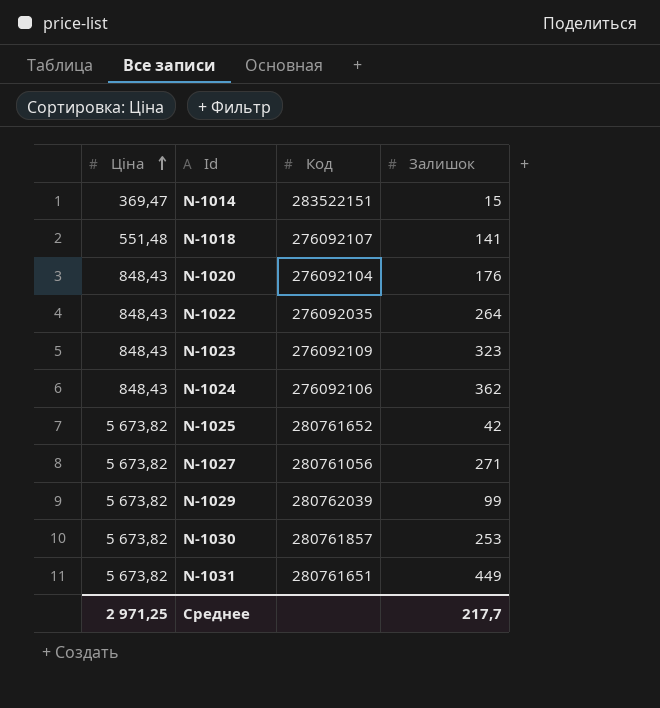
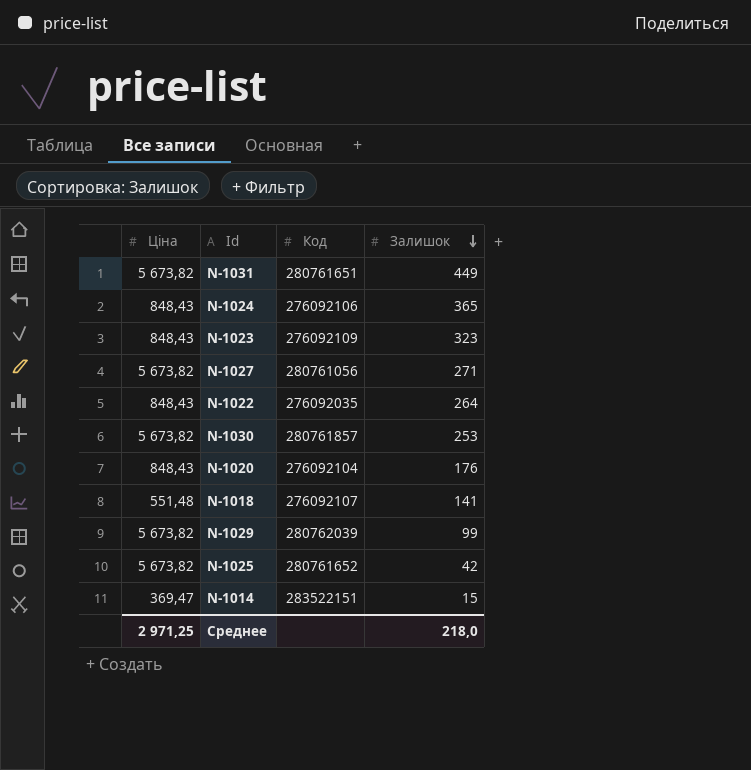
row order: Ціна ascending -> Залишок descending
N-1024 | Залишок: 362 -> 365
Среднее | Залишок: 217,7 -> 218,0

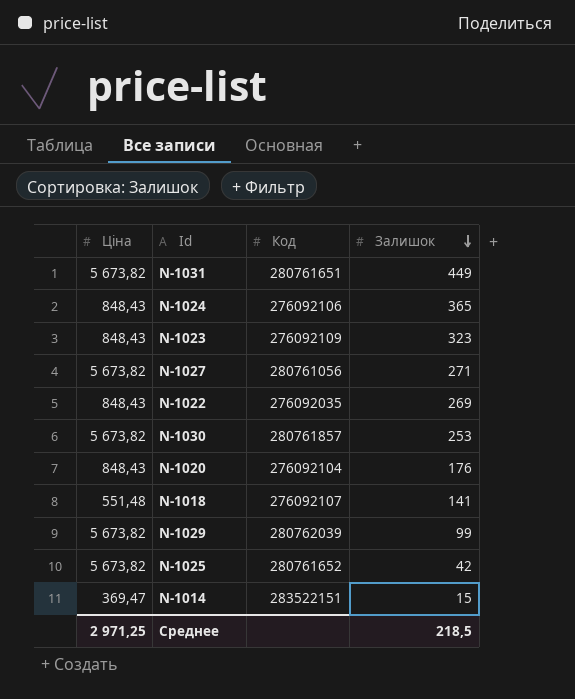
N-1022 | Залишок: 264 -> 269
Среднее | Залишок: 218,0 -> 218,5

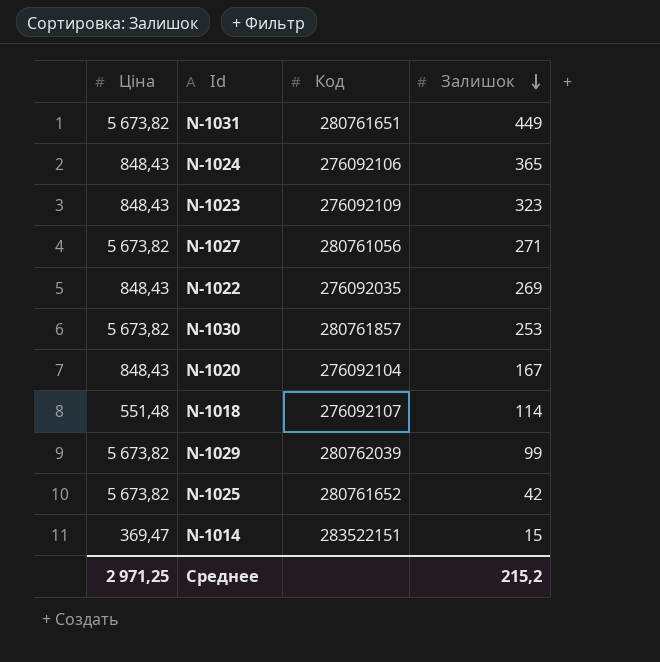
N-1020 | Залишок: 176 -> 167
N-1018 | Залишок: 141 -> 114
Среднее | Залишок: 218,5 -> 215,2

